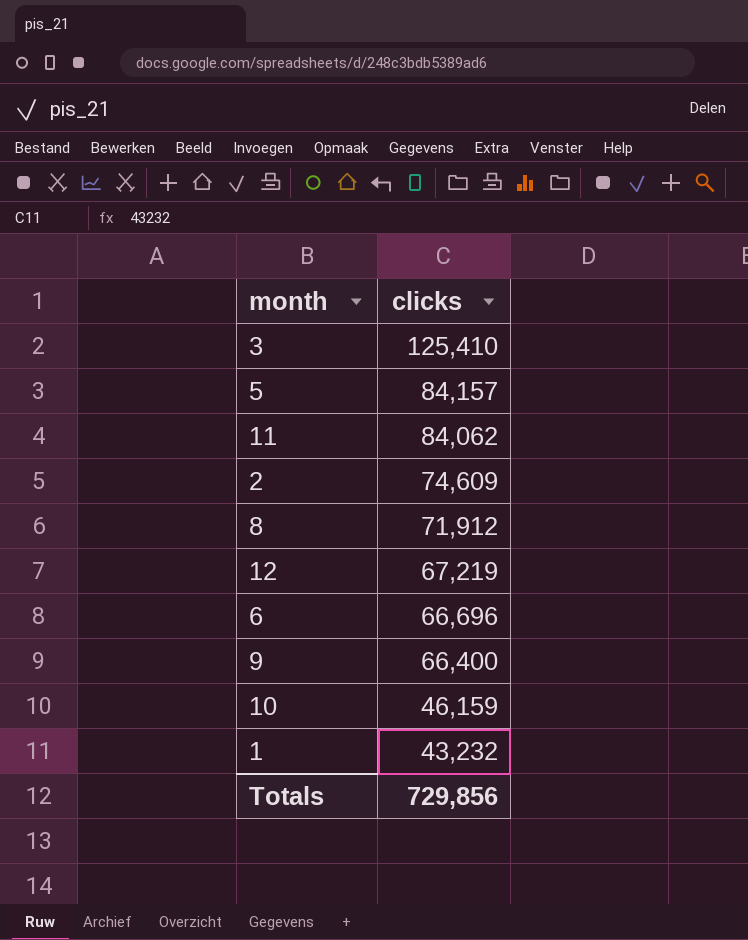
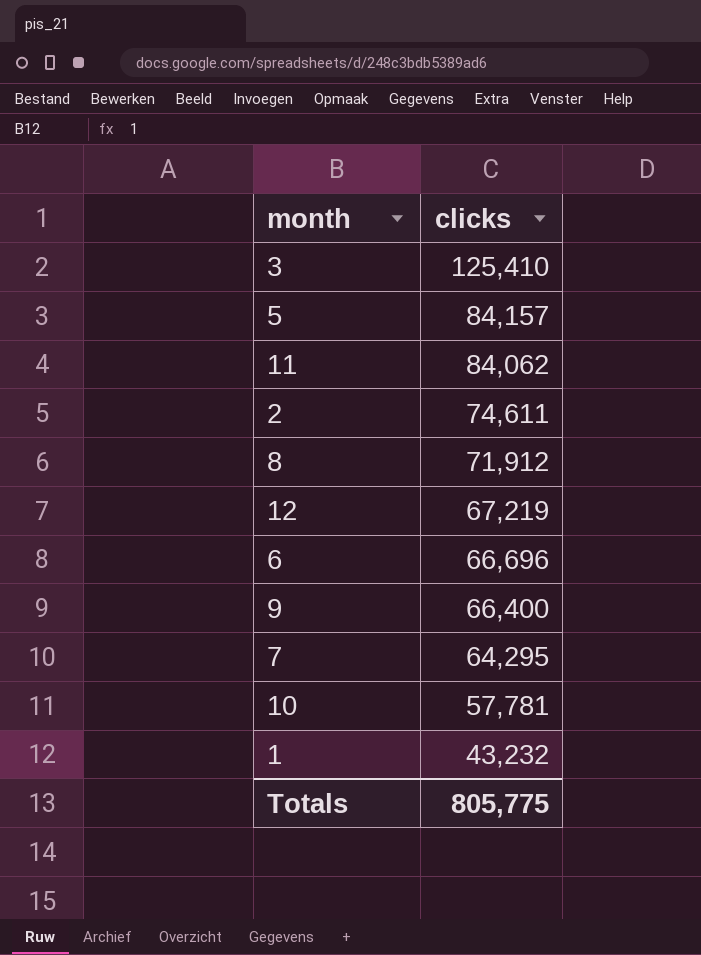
2 | clicks: 74,609 -> 74,611
row 7: none -> 64,295
10 | clicks: 46,159 -> 57,781
Totals | clicks: 729,856 -> 805,775

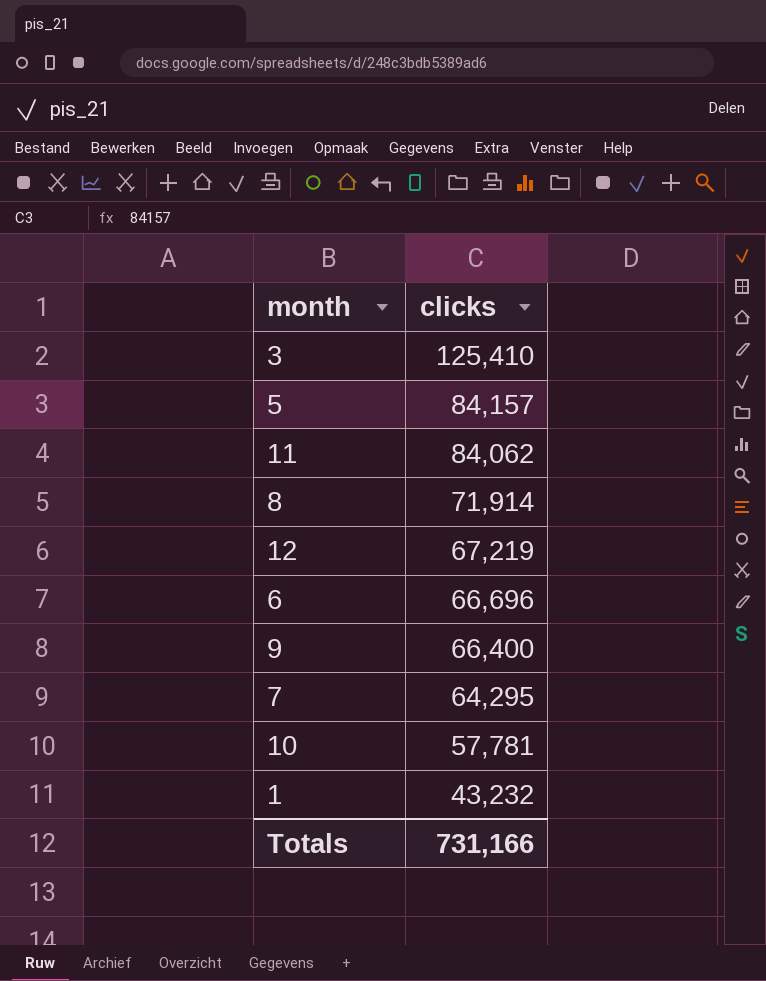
row 2: 74,611 -> none
8 | clicks: 71,912 -> 71,914
Totals | clicks: 805,775 -> 731,166

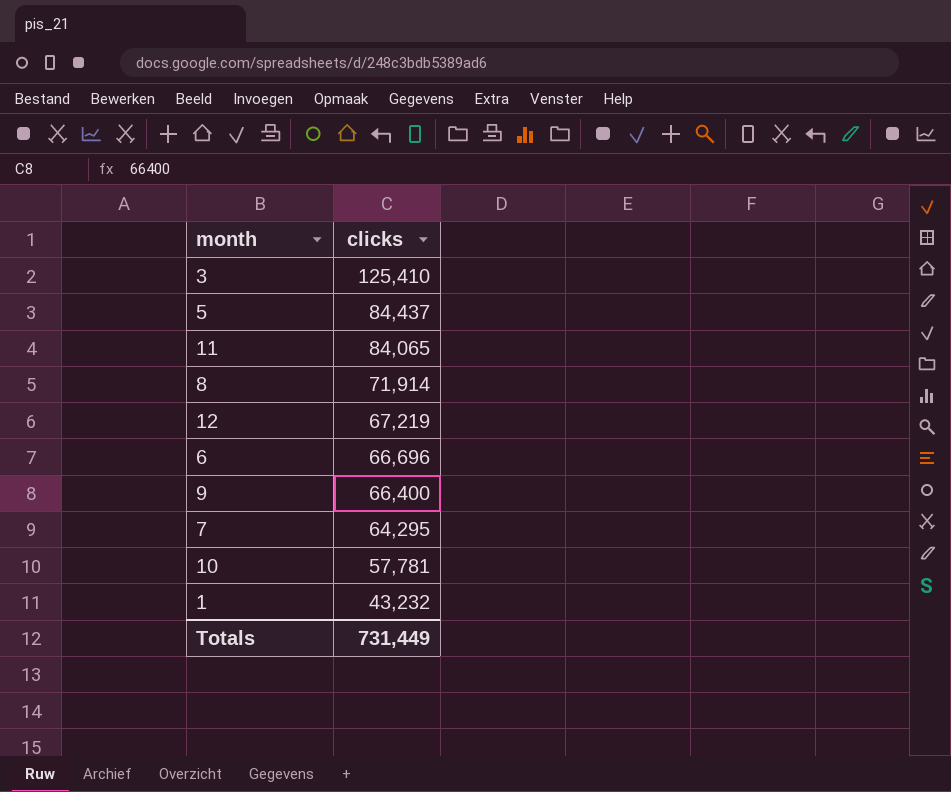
5 | clicks: 84,157 -> 84,437
11 | clicks: 84,062 -> 84,065
Totals | clicks: 731,166 -> 731,449

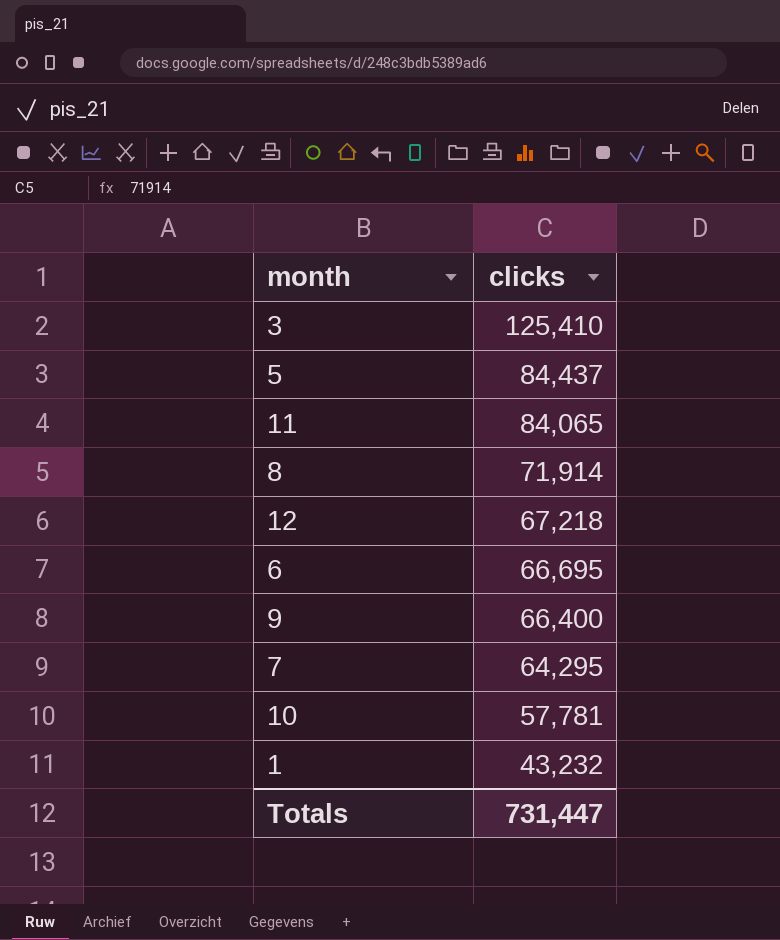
12 | clicks: 67,219 -> 67,218
6 | clicks: 66,696 -> 66,695
Totals | clicks: 731,449 -> 731,447

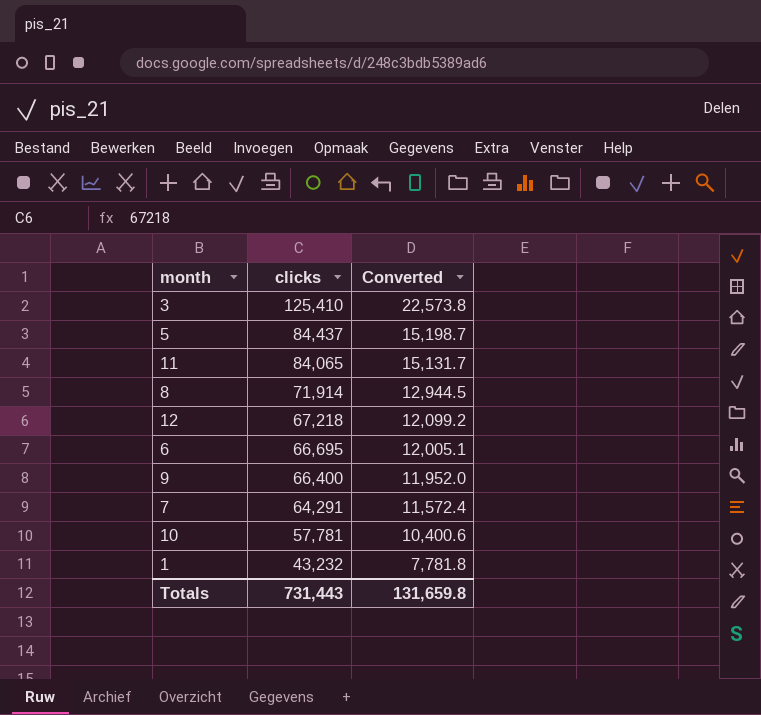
column Converted | formula: none -> [clicks] * 0.18
7 | clicks: 64,295 -> 64,291
Totals | clicks: 731,447 -> 731,443

